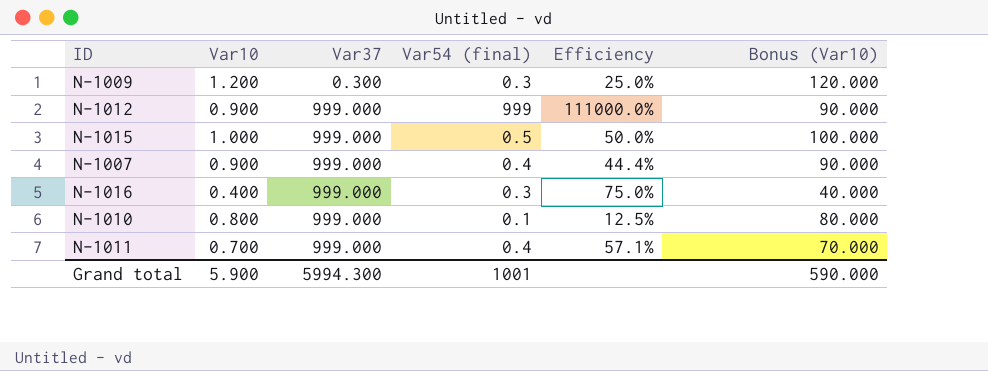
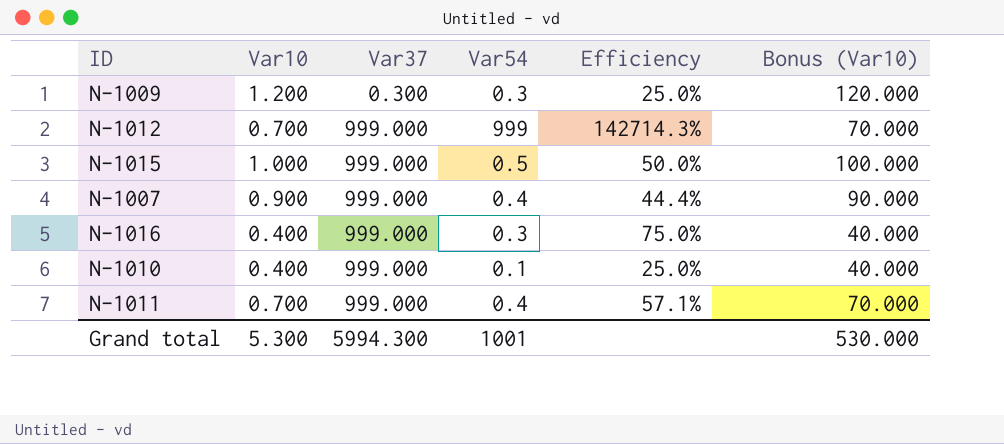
column name: Var54 (final) -> Var54
N-1012 | Var10: 0.900 -> 0.700
N-1012 | Efficiency: 111000.0% -> 142714.3%
N-1012 | Bonus (Var10): 90.000 -> 70.000
N-1010 | Var10: 0.800 -> 0.400
N-1010 | Efficiency: 12.5% -> 25.0%
N-1010 | Bonus (Var10): 80.000 -> 40.000
Grand total | Var10: 5.900 -> 5.300
Grand total | Bonus (Var10): 590.000 -> 530.000

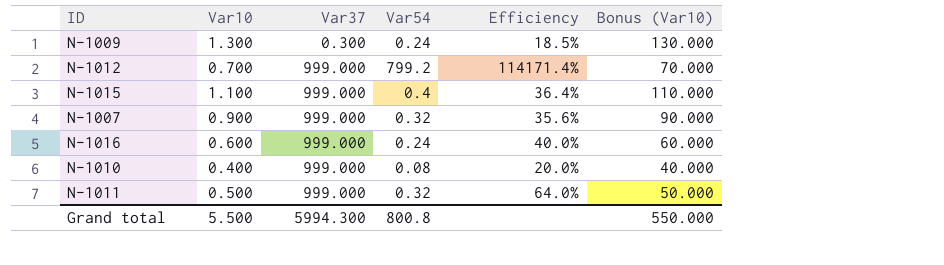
N-1009 | Var10: 1.200 -> 1.300
N-1009 | Var54: 0.3 -> 0.24
N-1009 | Efficiency: 25.0% -> 18.5%
N-1009 | Bonus (Var10): 120.000 -> 130.000
N-1012 | Var54: 999 -> 799.2
N-1012 | Efficiency: 142714.3% -> 114171.4%
N-1015 | Var10: 1.000 -> 1.100
N-1015 | Var54: 0.5 -> 0.4
N-1015 | Efficiency: 50.0% -> 36.4%
N-1015 | Bonus (Var10): 100.000 -> 110.000
N-1007 | Var54: 0.4 -> 0.32
N-1007 | Efficiency: 44.4% -> 35.6%
N-1016 | Var10: 0.400 -> 0.600
N-1016 | Var54: 0.3 -> 0.24
N-1016 | Efficiency: 75.0% -> 40.0%
N-1016 | Bonus (Var10): 40.000 -> 60.000
N-1010 | Var54: 0.1 -> 0.08
N-1010 | Efficiency: 25.0% -> 20.0%
N-1011 | Var10: 0.700 -> 0.500
N-1011 | Var54: 0.4 -> 0.32
N-1011 | Efficiency: 57.1% -> 64.0%
N-1011 | Bonus (Var10): 70.000 -> 50.000
Grand total | Var10: 5.300 -> 5.500
Grand total | Var54: 1001 -> 800.8
Grand total | Bonus (Var10): 530.000 -> 550.000

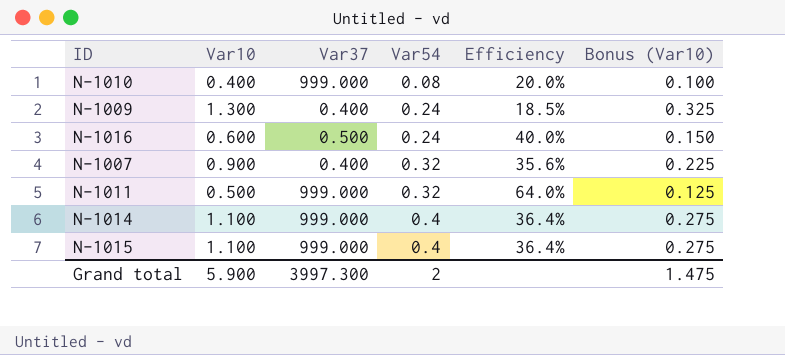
row order: Var37 ascending -> Var54 ascending
column Bonus (Var10) | formula: [Var10] * 100 -> [Var10] * 0.25
row N-1012: 0.700 | 999.000 | 799.2 | 114171.4% | 70.000 -> none
N-1009 | Var37: 0.300 -> 0.400
N-1016 | Var37: 999.000 -> 0.500
N-1007 | Var37: 999.000 -> 0.400
row N-1014: none -> 1.100 | 999.000 | 0.4 | 36.4% | 0.275
Grand total | Var10: 5.500 -> 5.900
Grand total | Var37: 5994.300 -> 3997.300
Grand total | Var54: 800.8 -> 2
Grand total | Bonus (Var10): 550.000 -> 1.475

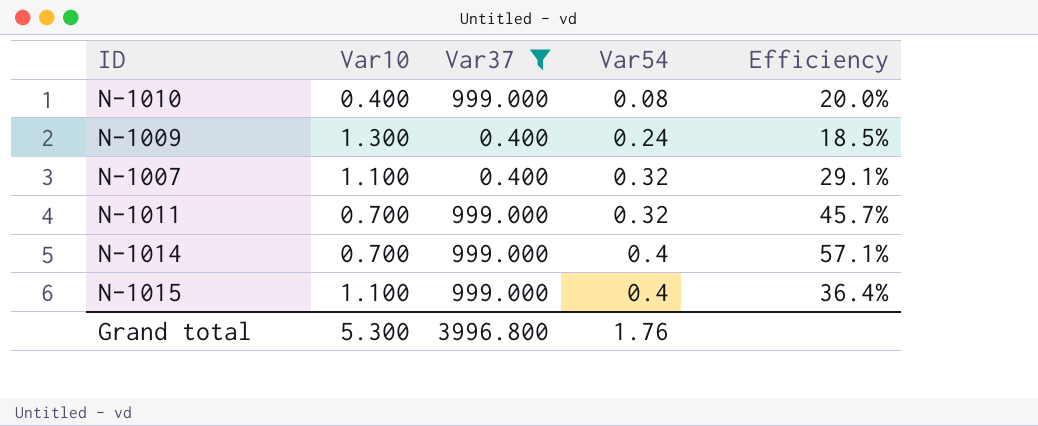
filter: none -> Var37 != 0.500
column Bonus (Var10) | formula: [Var10] * 0.25 -> none
N-1007 | Var10: 0.900 -> 1.100
N-1007 | Efficiency: 35.6% -> 29.1%
N-1011 | Var10: 0.500 -> 0.700
N-1011 | Efficiency: 64.0% -> 45.7%
N-1014 | Var10: 1.100 -> 0.700
N-1014 | Efficiency: 36.4% -> 57.1%
Grand total | Var10: 5.900 -> 5.300
Grand total | Var37: 3997.300 -> 3996.800
Grand total | Var54: 2 -> 1.76

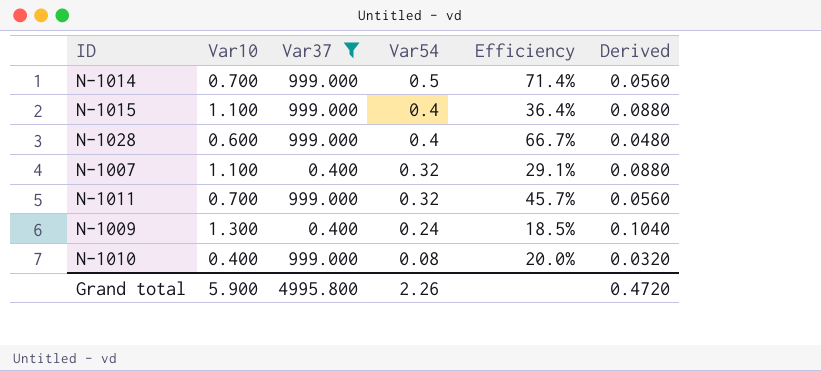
row order: Var54 ascending -> Var54 descending
column Derived | formula: none -> [Var10] * 0.08
N-1014 | Var54: 0.4 -> 0.5
N-1014 | Efficiency: 57.1% -> 71.4%
row N-1028: none -> 0.600 | 999.000 | 0.4 | 66.7% | 0.0480
Grand total | Var10: 5.300 -> 5.900
Grand total | Var37: 3996.800 -> 4995.800
Grand total | Var54: 1.76 -> 2.26

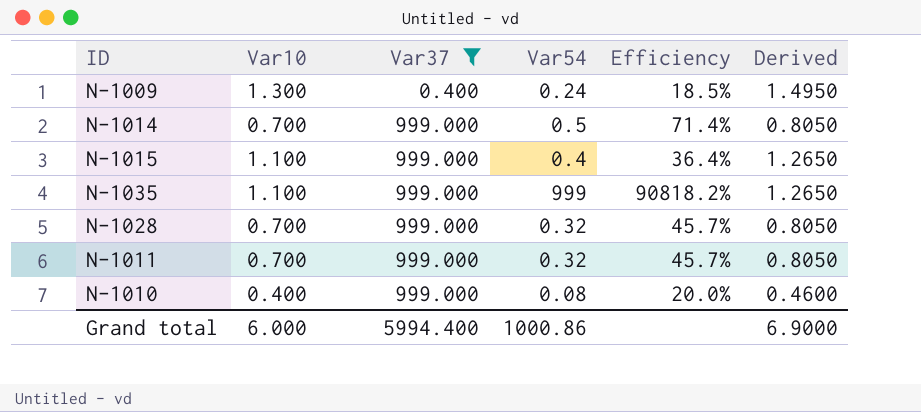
row order: Var54 descending -> Var37 ascending
column Derived | formula: [Var10] * 0.08 -> [Var10] * 1.15
row N-1007: 1.100 | 0.400 | 0.32 | 29.1% | 0.0880 -> none
row N-1035: none -> 1.100 | 999.000 | 999 | 90818.2% | 1.2650
N-1028 | Var10: 0.600 -> 0.700
N-1028 | Var54: 0.4 -> 0.32
N-1028 | Efficiency: 66.7% -> 45.7%
Grand total | Var10: 5.900 -> 6.000
Grand total | Var37: 4995.800 -> 5994.400
Grand total | Var54: 2.26 -> 1000.86
Grand total | Derived: 0.4720 -> 6.9000

